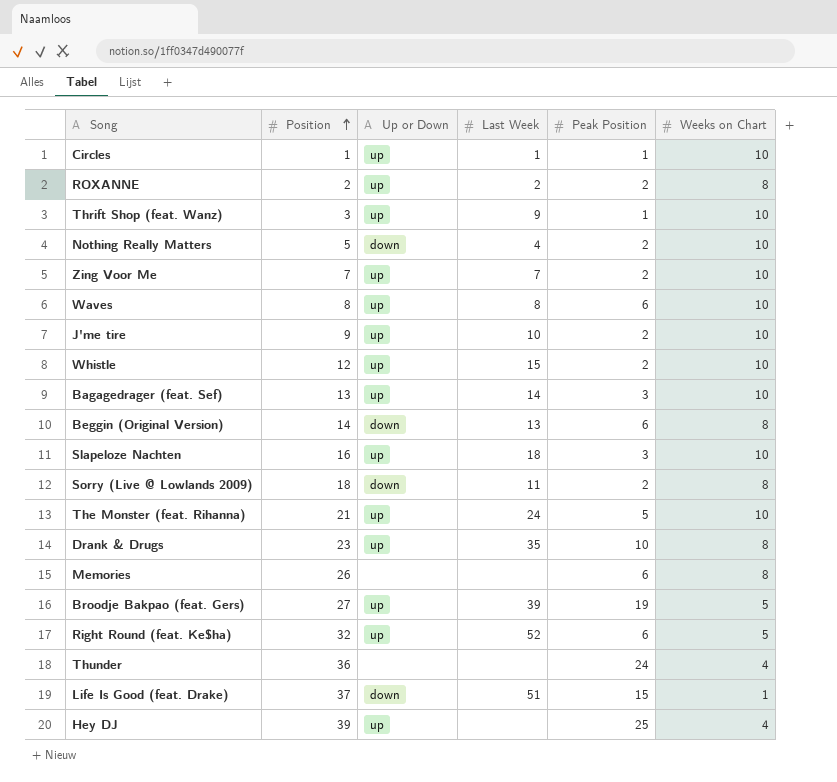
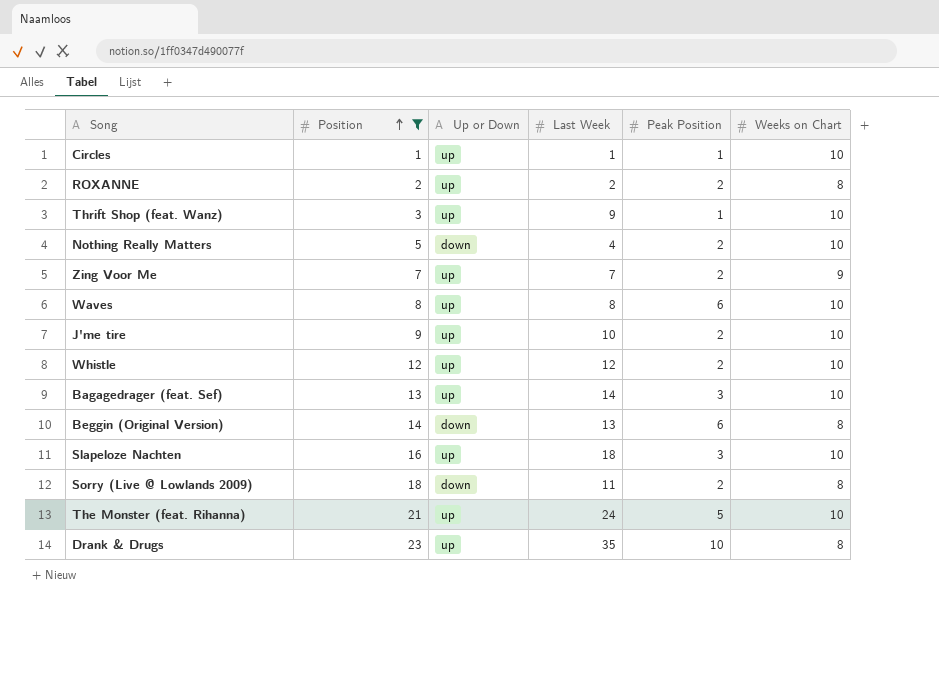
filter: none -> Position <= 23
Zing Voor Me | Weeks on Chart: 10 -> 9
Whistle | Last Week: 15 -> 12

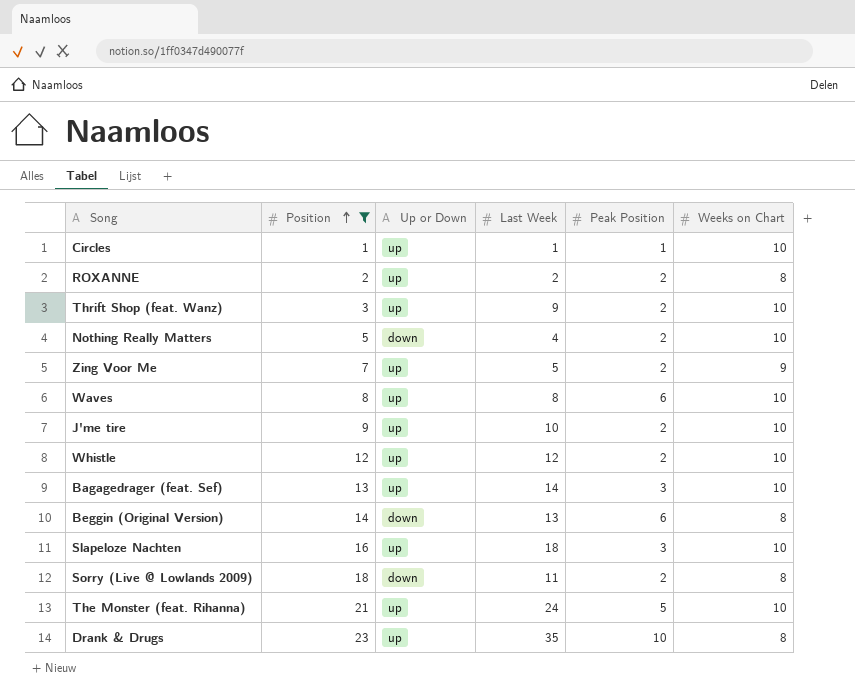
Thrift Shop (feat. Wanz) | Peak Position: 1 -> 2
Zing Voor Me | Last Week: 7 -> 5

